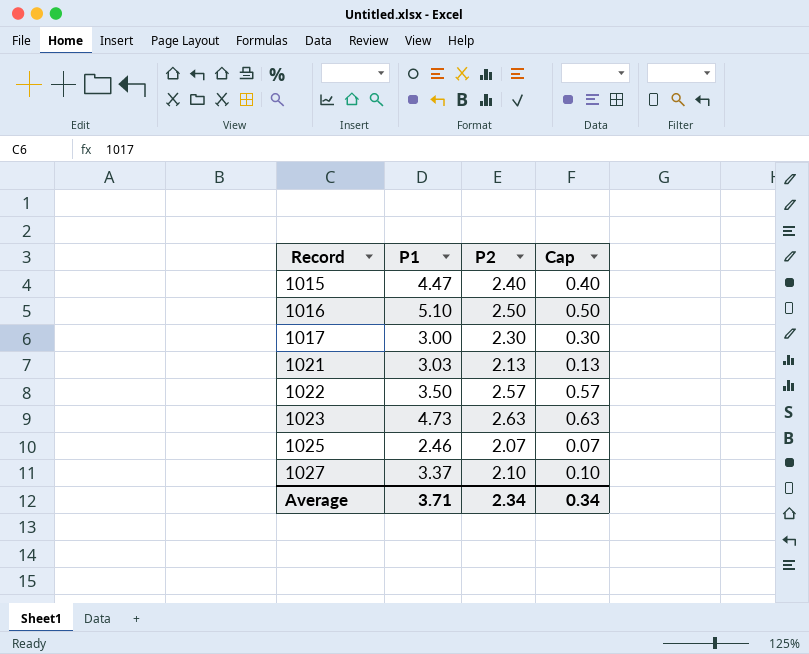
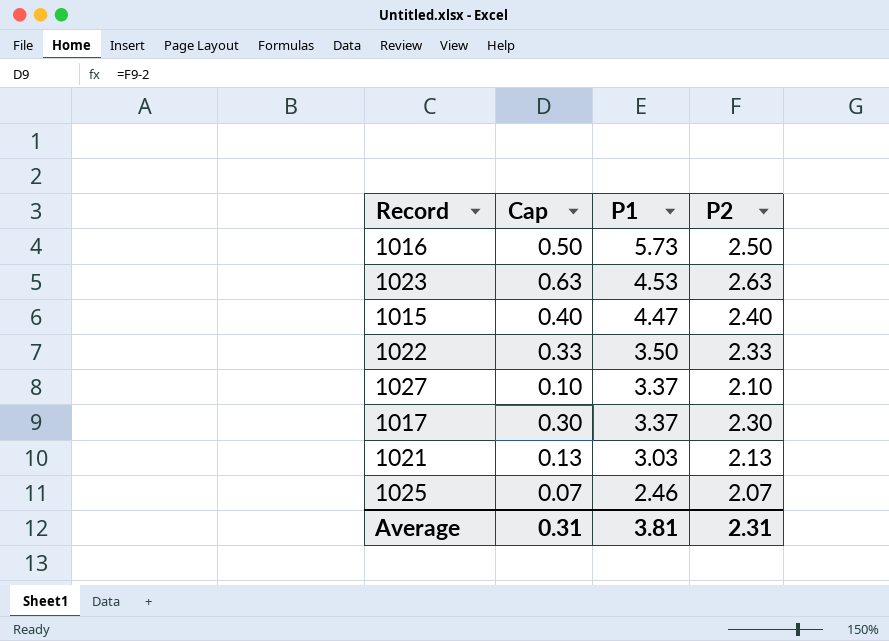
row order: Record ascending -> P1 descending
column Cap | position: 4 -> 2
1016 | P1: 5.10 -> 5.73
1023 | P1: 4.73 -> 4.53
1022 | Cap: 0.57 -> 0.33
1022 | P2: 2.57 -> 2.33
1017 | P1: 3.00 -> 3.37
Average | Cap: 0.34 -> 0.31
Average | P1: 3.71 -> 3.81
Average | P2: 2.34 -> 2.31

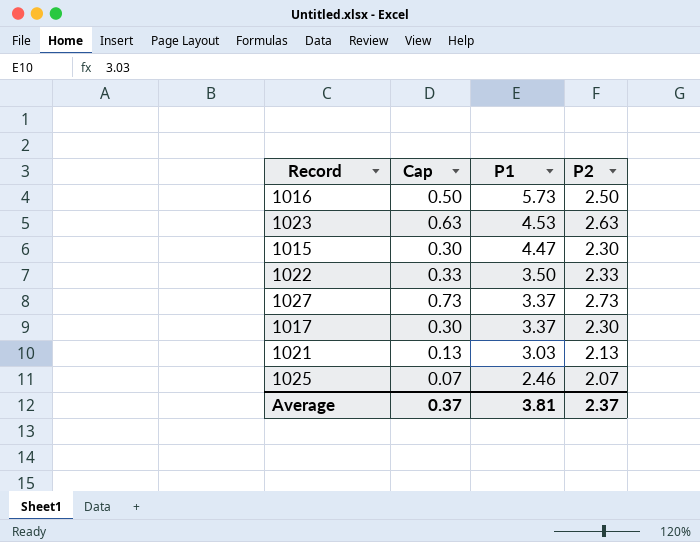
1015 | Cap: 0.40 -> 0.30
1015 | P2: 2.40 -> 2.30
1027 | Cap: 0.10 -> 0.73
1027 | P2: 2.10 -> 2.73
Average | Cap: 0.31 -> 0.37
Average | P2: 2.31 -> 2.37

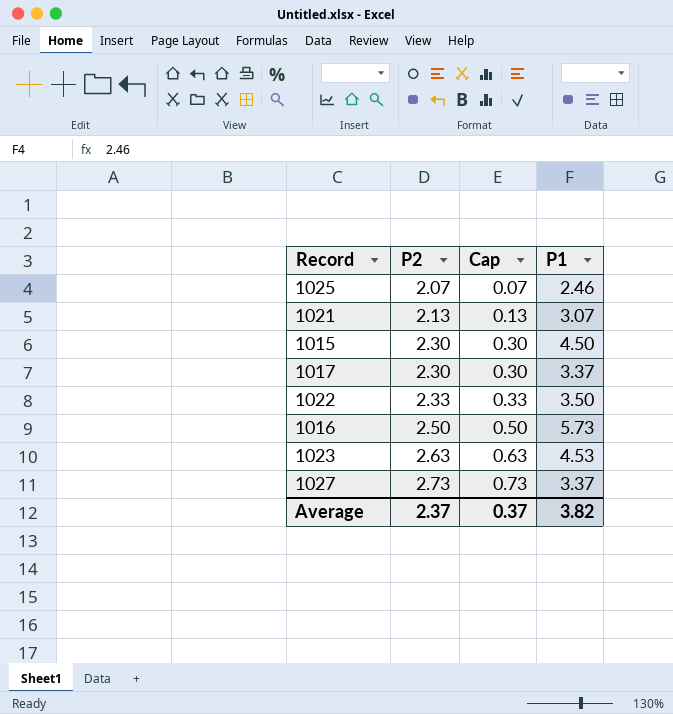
row order: P1 descending -> P2 ascending
column P2 | position: 4 -> 2
1021 | P1: 3.03 -> 3.07
1015 | P1: 4.47 -> 4.50
Average | P1: 3.81 -> 3.82

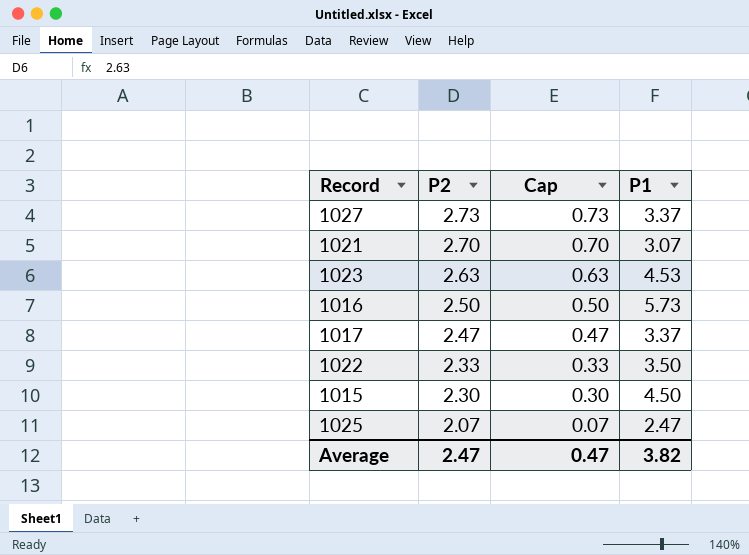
row order: P2 ascending -> P2 descending
1021 | P2: 2.13 -> 2.70
1021 | Cap: 0.13 -> 0.70
1017 | P2: 2.30 -> 2.47
1017 | Cap: 0.30 -> 0.47
1025 | P1: 2.46 -> 2.47
Average | P2: 2.37 -> 2.47
Average | Cap: 0.37 -> 0.47

